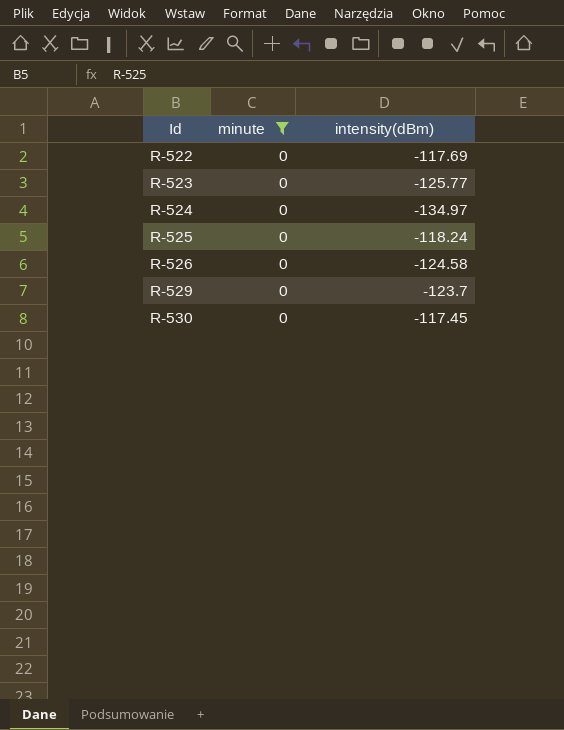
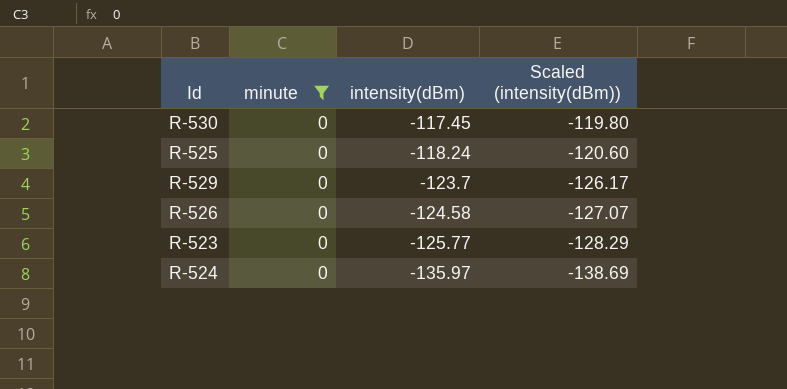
row order: Id ascending -> intensity(dBm) descending
column Scaled (intensity(dBm)) | formula: none -> [intensity(dBm)] * 1.02
row R-522: 0 | -117.69 -> none
R-524 | intensity(dBm): -134.97 -> -135.97

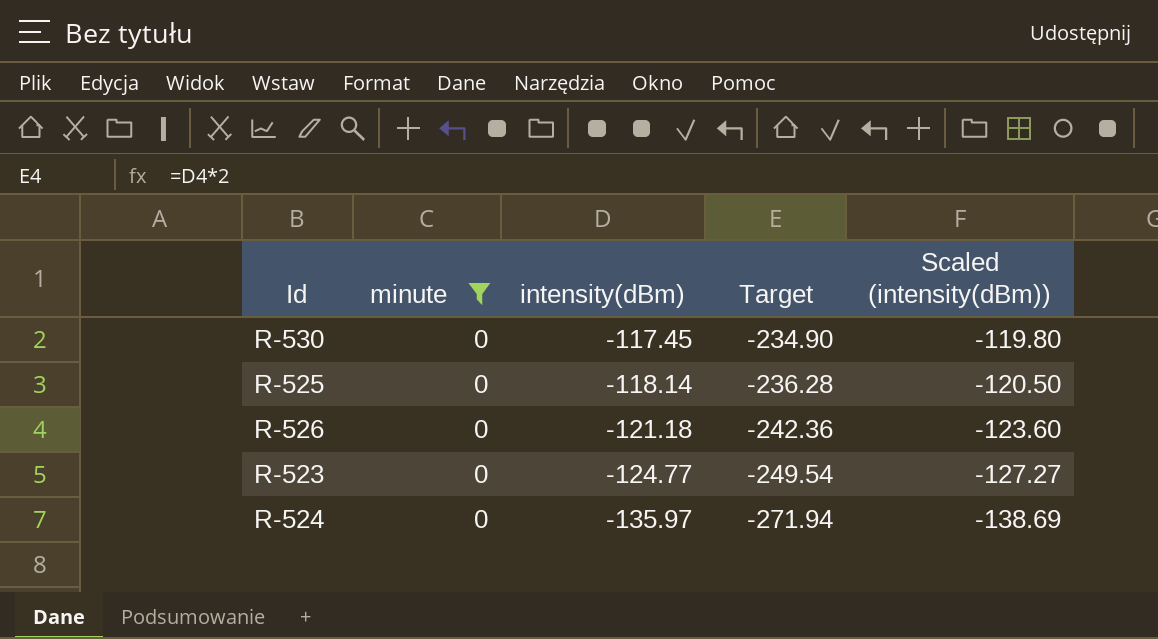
column Target | formula: none -> [intensity(dBm)] * 2
row R-529: 0 | -123.7 | -126.17 -> none
R-525 | intensity(dBm): -118.24 -> -118.14
R-525 | Scaled (intensity(dBm)): -120.60 -> -120.50
R-526 | intensity(dBm): -124.58 -> -121.18
R-526 | Scaled (intensity(dBm)): -127.07 -> -123.60
R-523 | intensity(dBm): -125.77 -> -124.77
R-523 | Scaled (intensity(dBm)): -128.29 -> -127.27

